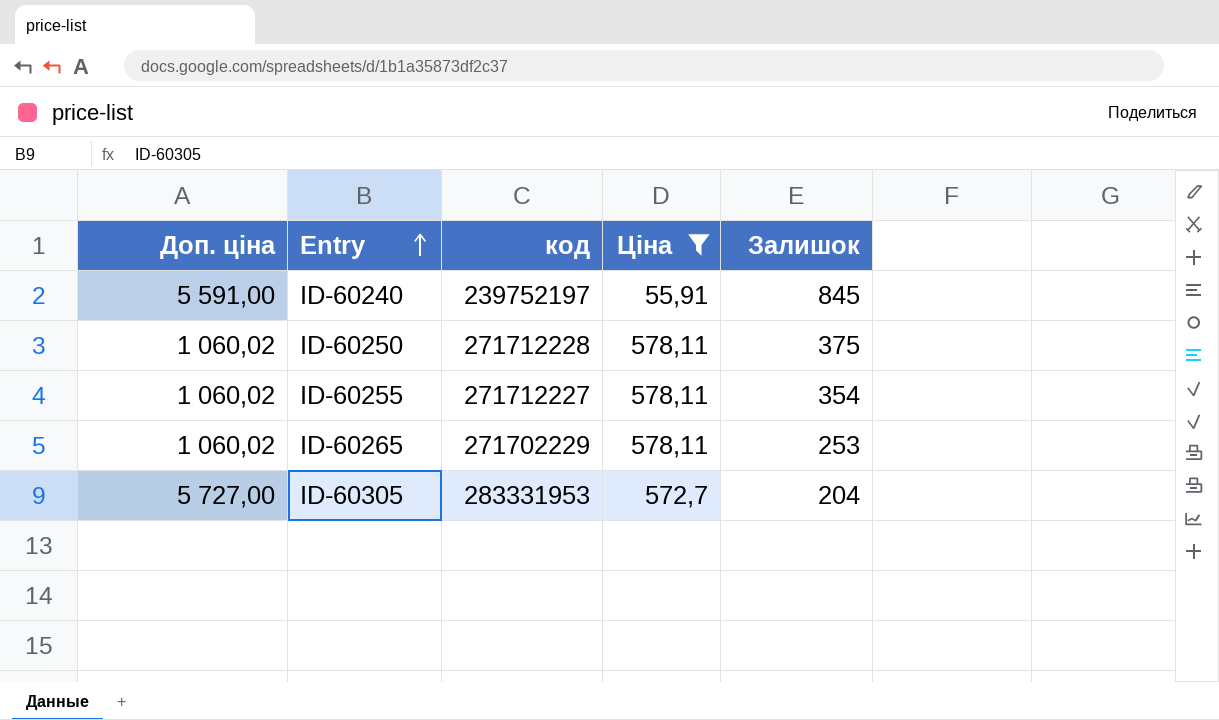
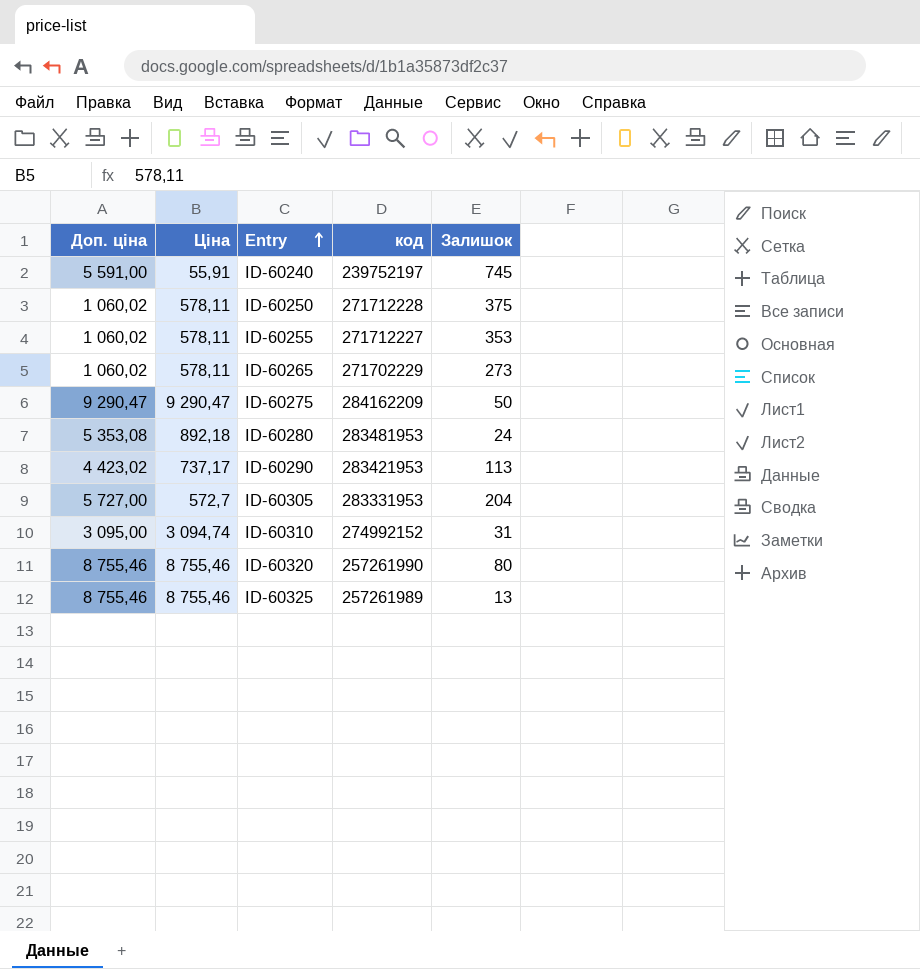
filter: Ціна <= 578,11 -> none
column Ціна | position: 4 -> 2
ID-60240 | Залишок: 845 -> 745
ID-60255 | Залишок: 354 -> 353
ID-60265 | Залишок: 253 -> 273

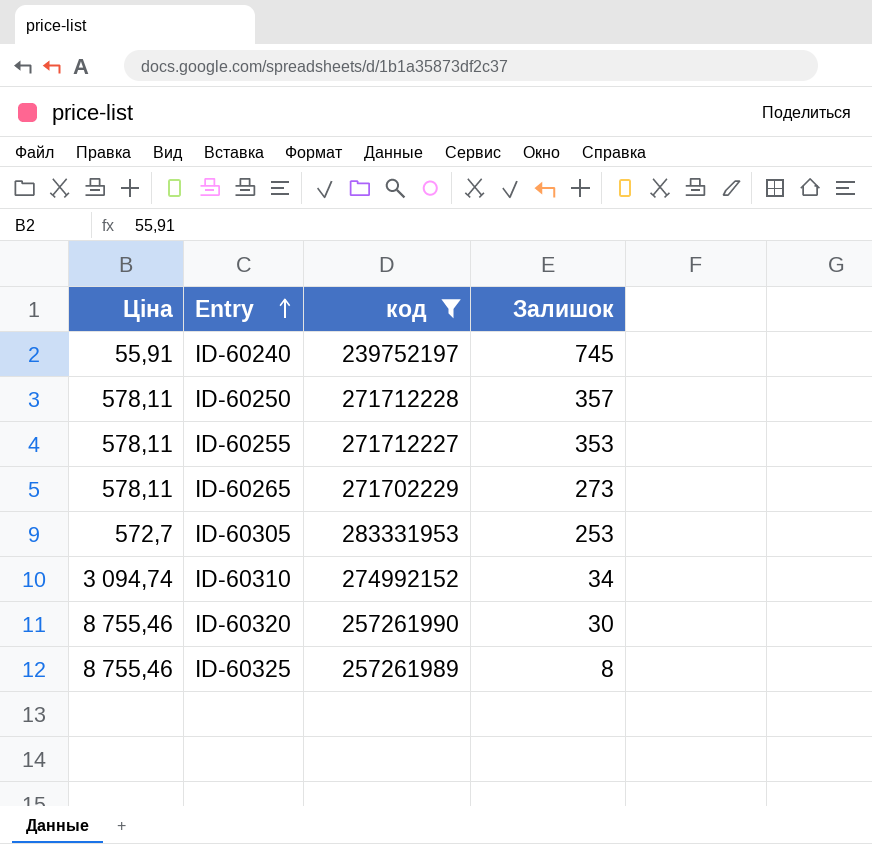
filter: none -> код <= 283331953
column Доп. ціна | position: 1 -> none
ID-60250 | Залишок: 375 -> 357
ID-60305 | Залишок: 204 -> 253
ID-60310 | Залишок: 31 -> 34
ID-60320 | Залишок: 80 -> 30
ID-60325 | Залишок: 13 -> 8

